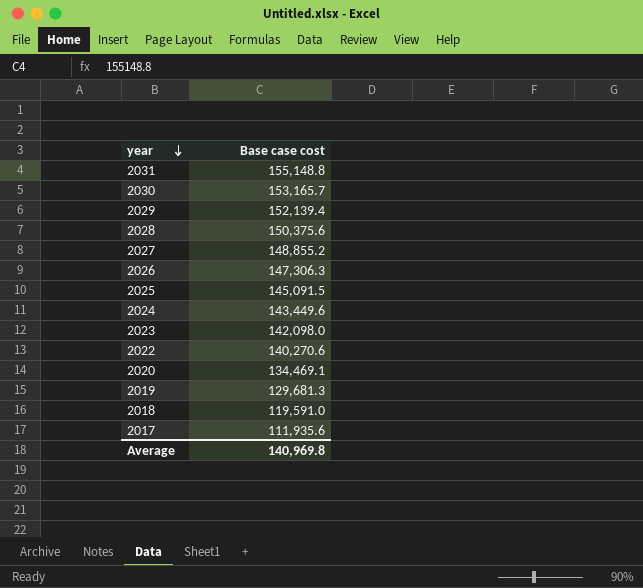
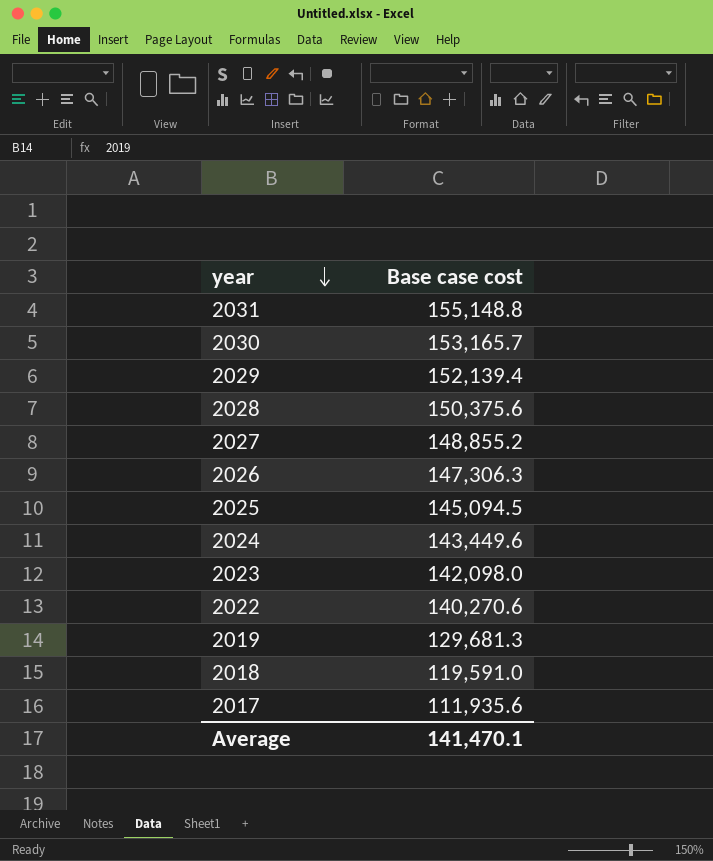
row 2020: 134,469.1 -> none
2025 | Base case cost: 145,091.5 -> 145,094.5
Average | Base case cost: 140,969.8 -> 141,470.1

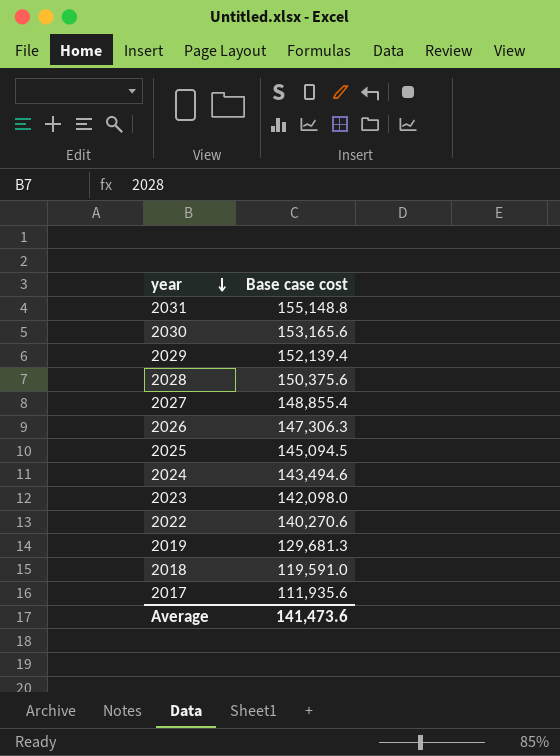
2030 | Base case cost: 153,165.7 -> 153,165.6
2027 | Base case cost: 148,855.2 -> 148,855.4
2024 | Base case cost: 143,449.6 -> 143,494.6
Average | Base case cost: 141,470.1 -> 141,473.6

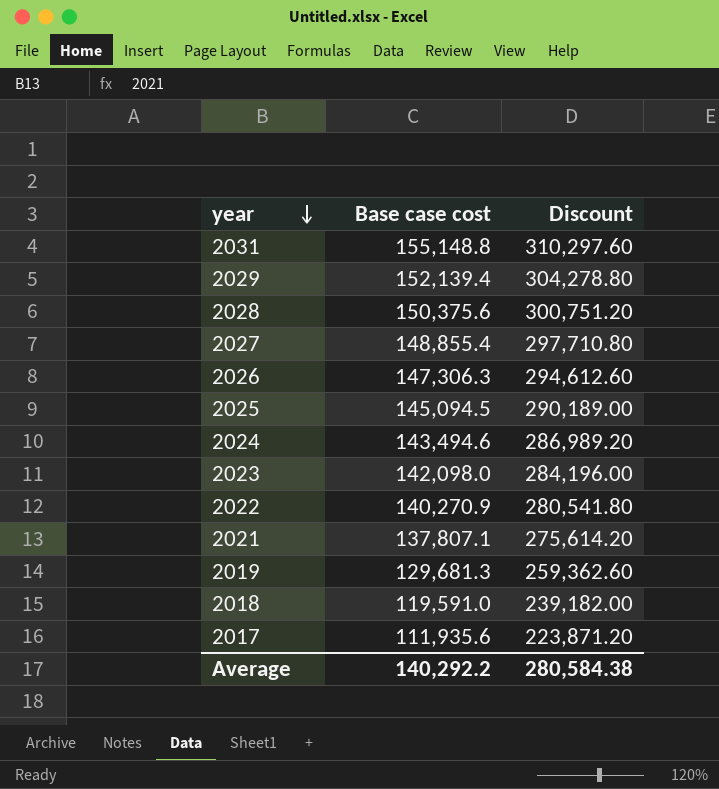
column Discount | formula: none -> [Base case cost] * 2
row 2030: 153,165.6 -> none
2022 | Base case cost: 140,270.6 -> 140,270.9
row 2021: none -> 137,807.1 | 275,614.20
Average | Base case cost: 141,473.6 -> 140,292.2

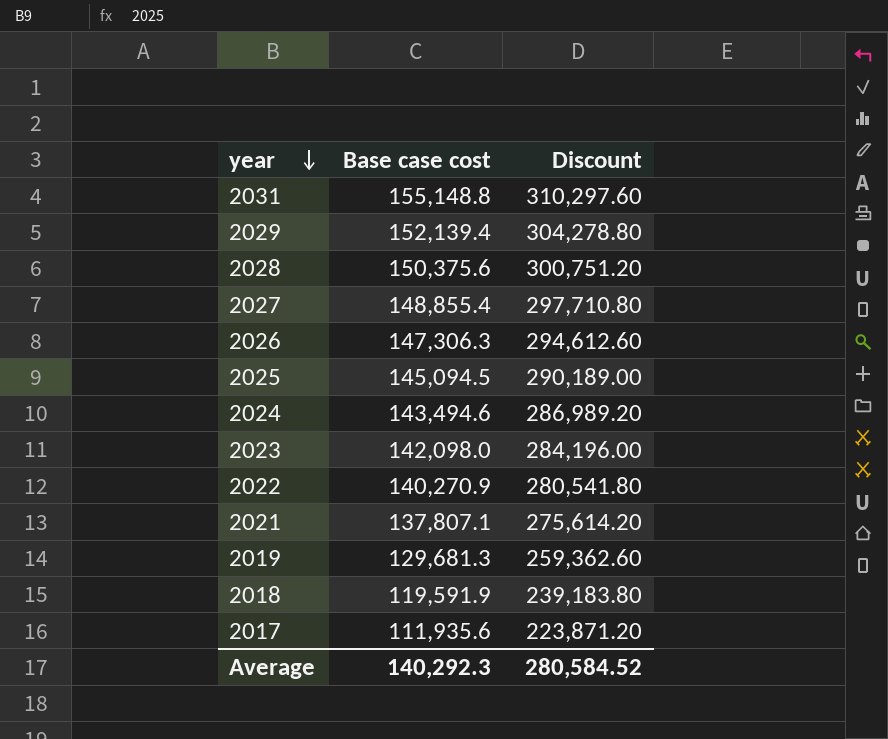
2018 | Base case cost: 119,591.0 -> 119,591.9
2018 | Discount: 239,182.00 -> 239,183.80
Average | Base case cost: 140,292.2 -> 140,292.3
Average | Discount: 280,584.38 -> 280,584.52

